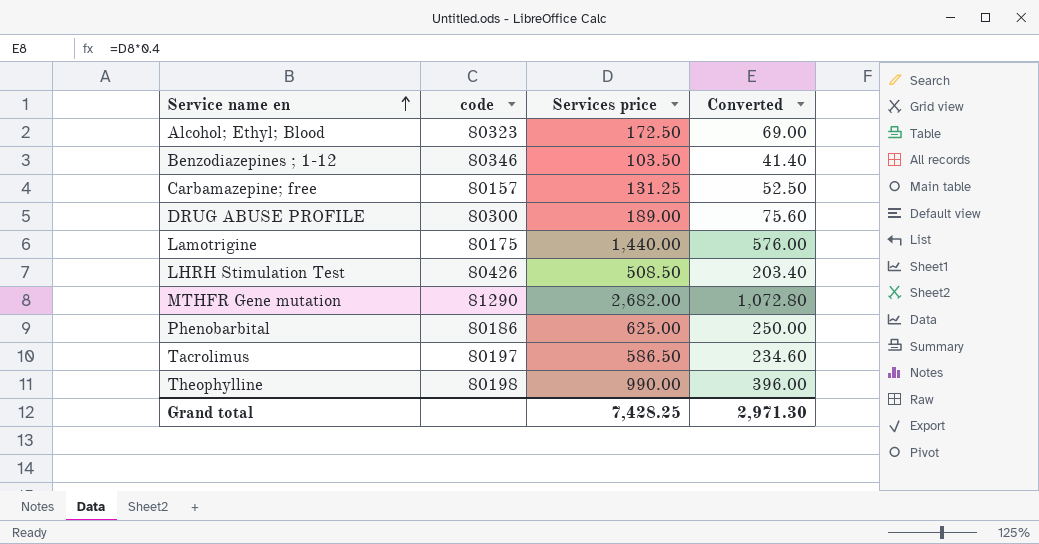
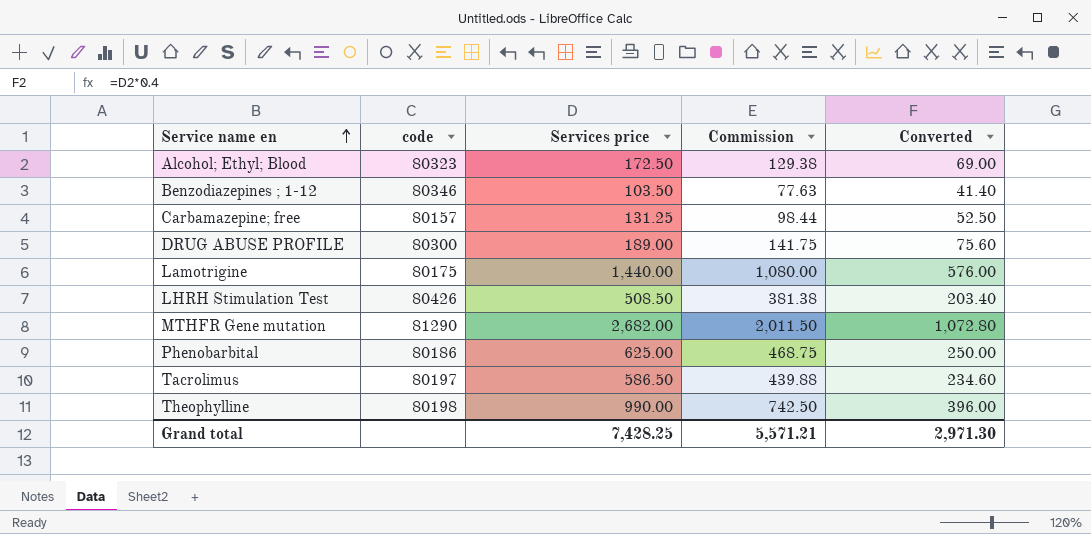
column Commission | formula: none -> [Services price] * 0.75

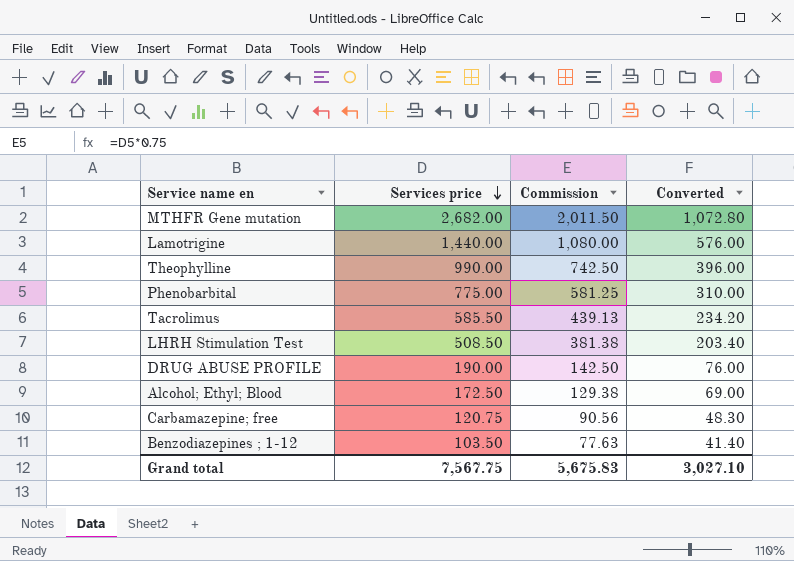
row order: Service name en ascending -> Services price descending
column code | position: 2 -> none
Phenobarbital | Services price: 625.00 -> 775.00
Phenobarbital | Commission: 468.75 -> 581.25
Phenobarbital | Converted: 250.00 -> 310.00
Tacrolimus | Services price: 586.50 -> 585.50
Tacrolimus | Commission: 439.88 -> 439.13
Tacrolimus | Converted: 234.60 -> 234.20
DRUG ABUSE PROFILE | Services price: 189.00 -> 190.00
DRUG ABUSE PROFILE | Commission: 141.75 -> 142.50
DRUG ABUSE PROFILE | Converted: 75.60 -> 76.00
Carbamazepine; free | Services price: 131.25 -> 120.75
Carbamazepine; free | Commission: 98.44 -> 90.56
Carbamazepine; free | Converted: 52.50 -> 48.30
Grand total | Services price: 7,428.25 -> 7,567.75
Grand total | Commission: 5,571.21 -> 5,675.83
Grand total | Converted: 2,971.30 -> 3,027.10

